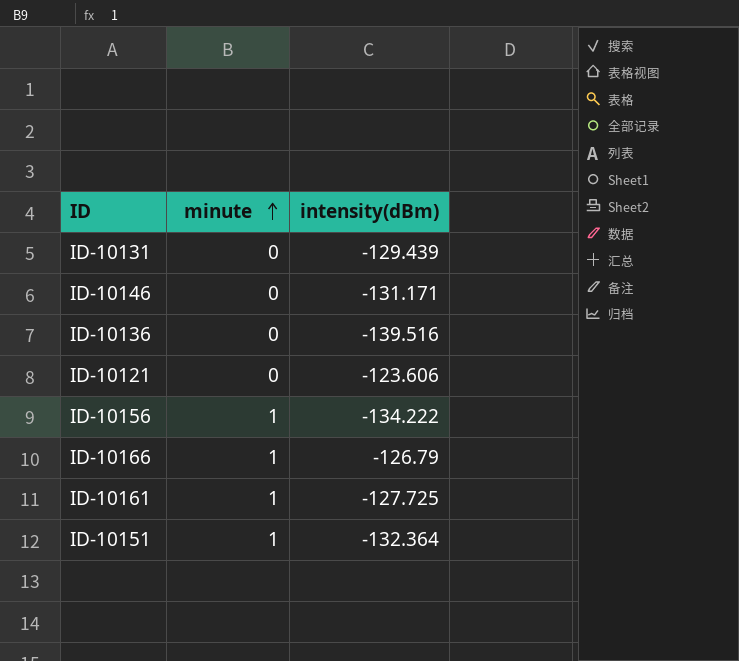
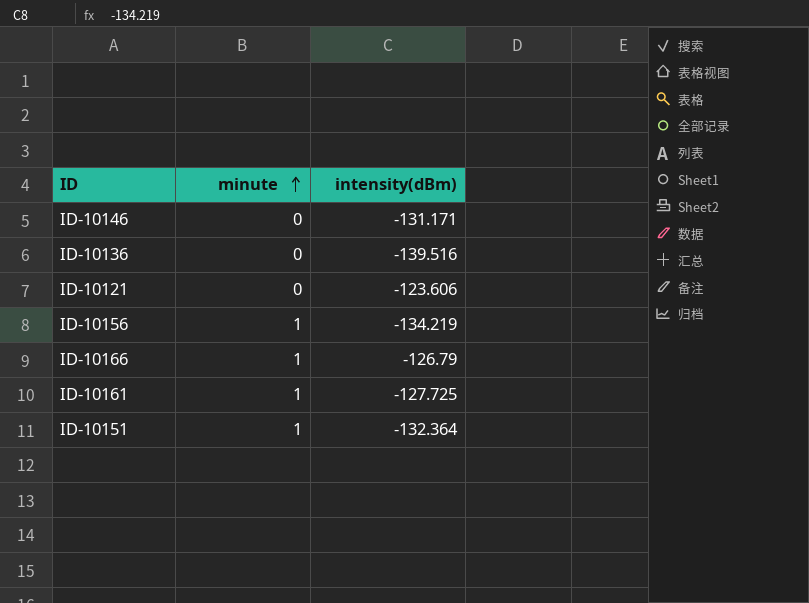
row ID-10131: 0 | -129.439 -> none
ID-10156 | intensity(dBm): -134.222 -> -134.219

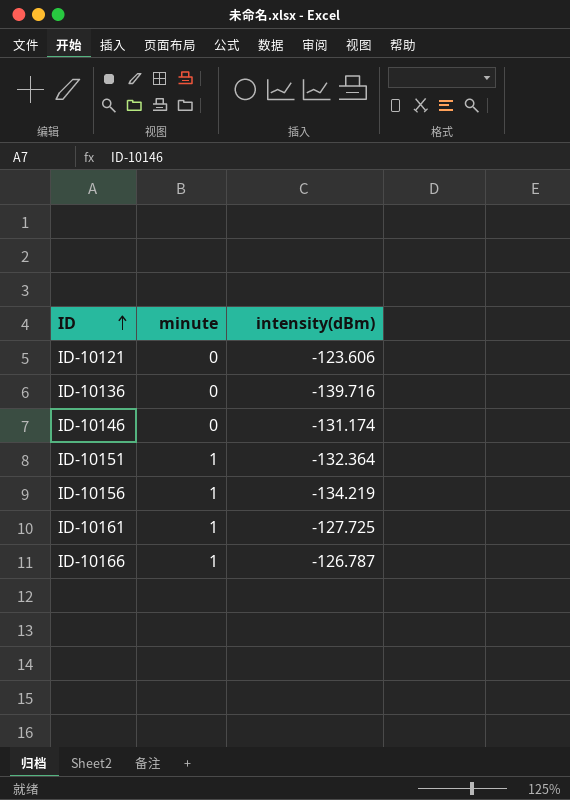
row order: minute ascending -> ID ascending
ID-10136 | intensity(dBm): -139.516 -> -139.716
ID-10146 | intensity(dBm): -131.171 -> -131.174
ID-10166 | intensity(dBm): -126.79 -> -126.787

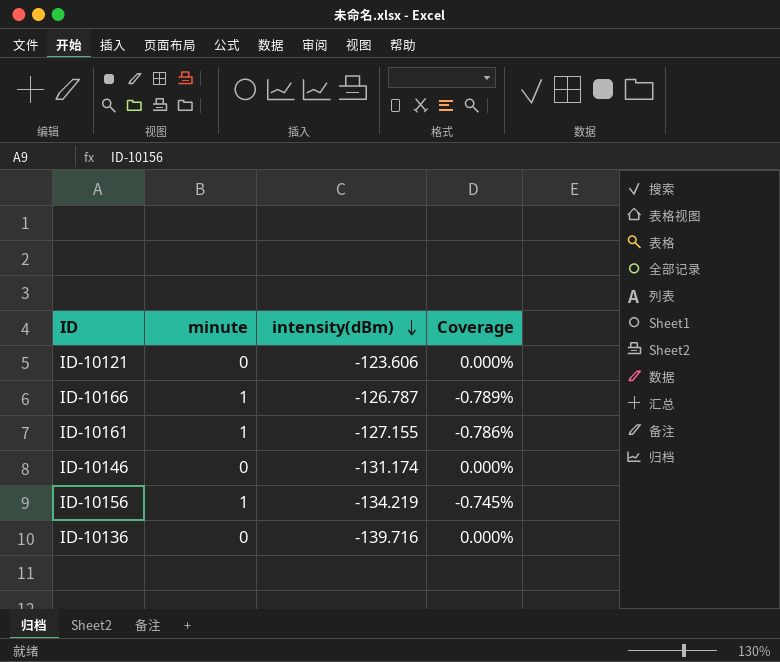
row order: ID ascending -> intensity(dBm) descending
column Coverage | formula: none -> [minute] / [intensity(dBm)]
row ID-10151: 1 | -132.364 -> none
ID-10161 | intensity(dBm): -127.725 -> -127.155

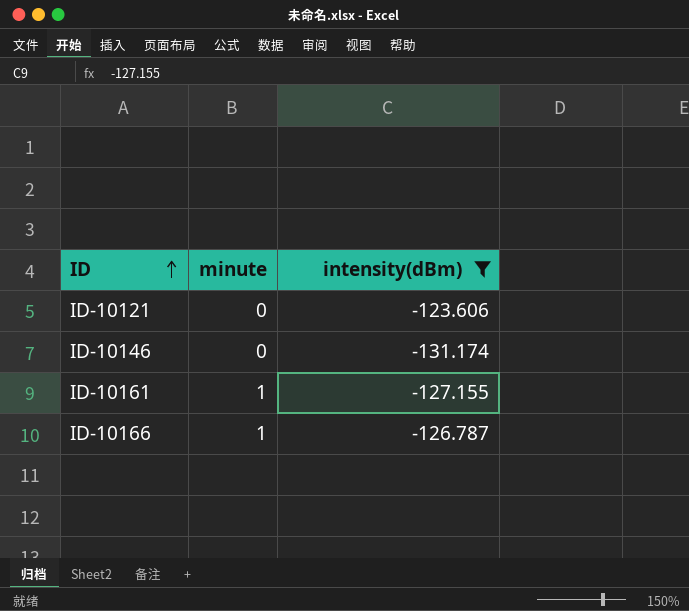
filter: none -> intensity(dBm) >= -131.174
row order: intensity(dBm) descending -> ID ascending
column Coverage | formula: [minute] / [intensity(dBm)] -> none

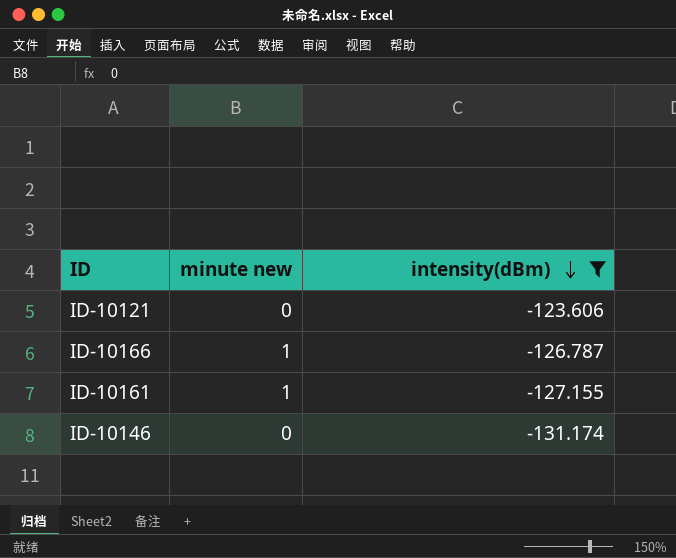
row order: ID ascending -> intensity(dBm) descending
column name: minute -> minute new

